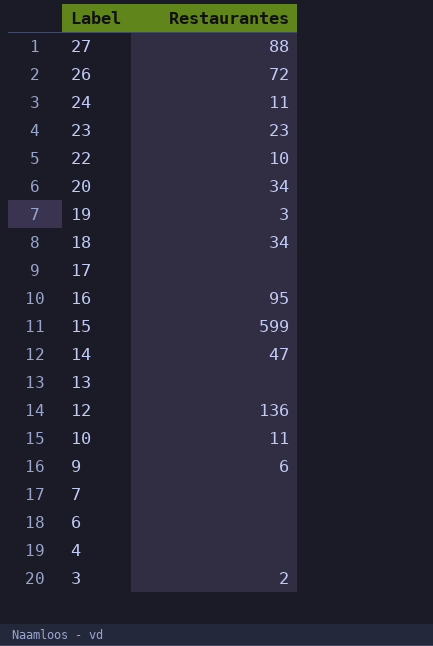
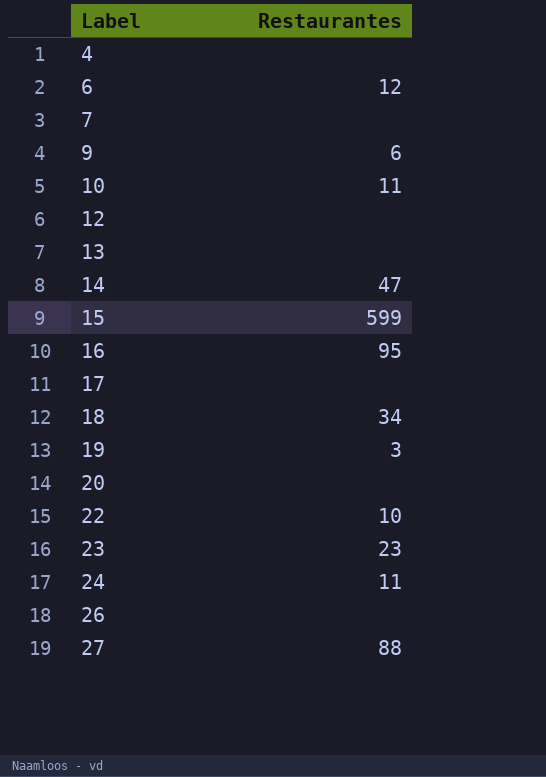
row order: Label descending -> Label ascending
row 3: 2 -> none
6 | Restaurantes: none -> 12
12 | Restaurantes: 136 -> none
20 | Restaurantes: 34 -> none
26 | Restaurantes: 72 -> none

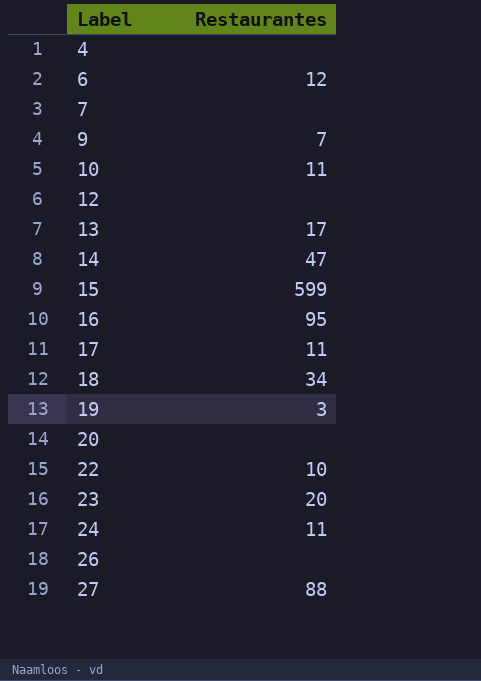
9 | Restaurantes: 6 -> 7
13 | Restaurantes: none -> 17
17 | Restaurantes: none -> 11
23 | Restaurantes: 23 -> 20

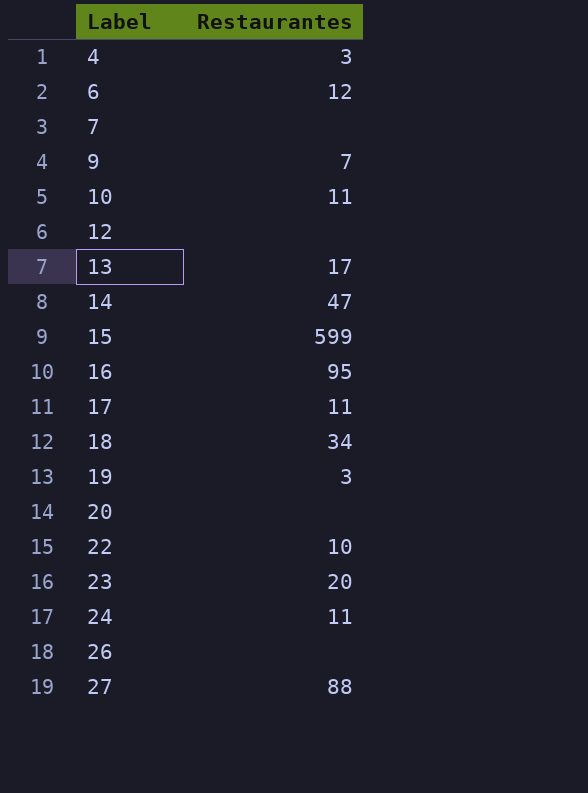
4 | Restaurantes: none -> 3

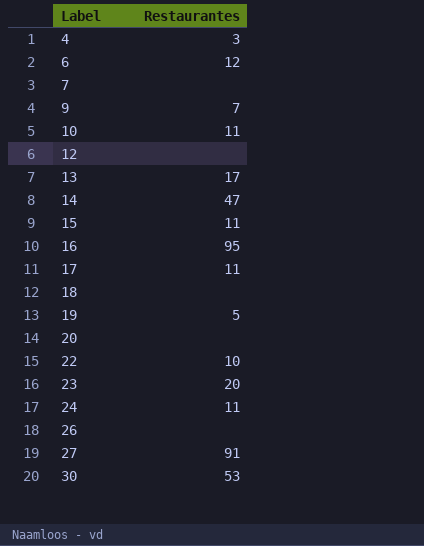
15 | Restaurantes: 599 -> 11
18 | Restaurantes: 34 -> none
19 | Restaurantes: 3 -> 5
27 | Restaurantes: 88 -> 91
row 30: none -> 53

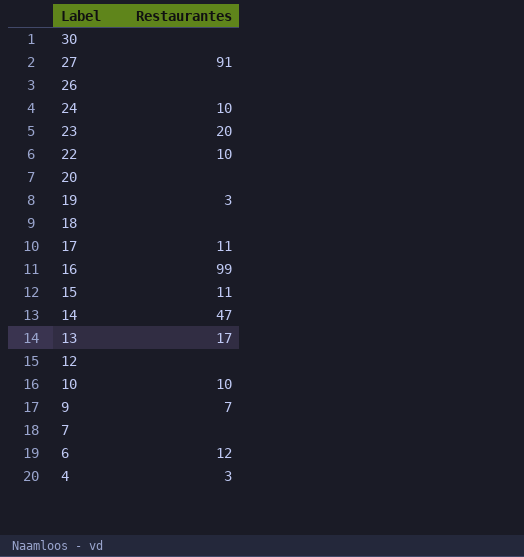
row order: Label ascending -> Label descending
30 | Restaurantes: 53 -> none
24 | Restaurantes: 11 -> 10
19 | Restaurantes: 5 -> 3
16 | Restaurantes: 95 -> 99
10 | Restaurantes: 11 -> 10

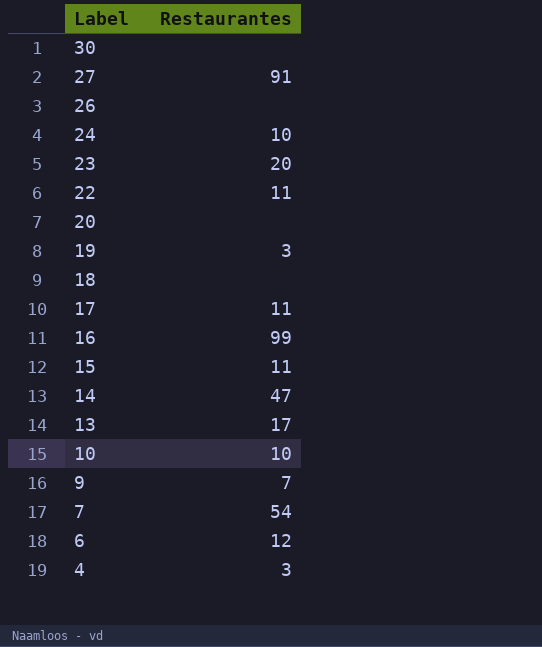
row 12: none -> none
22 | Restaurantes: 10 -> 11
7 | Restaurantes: none -> 54

